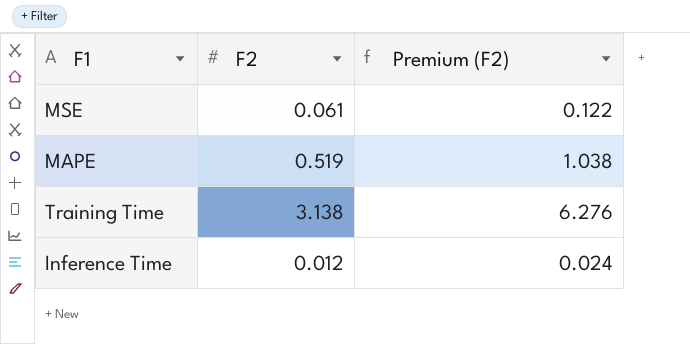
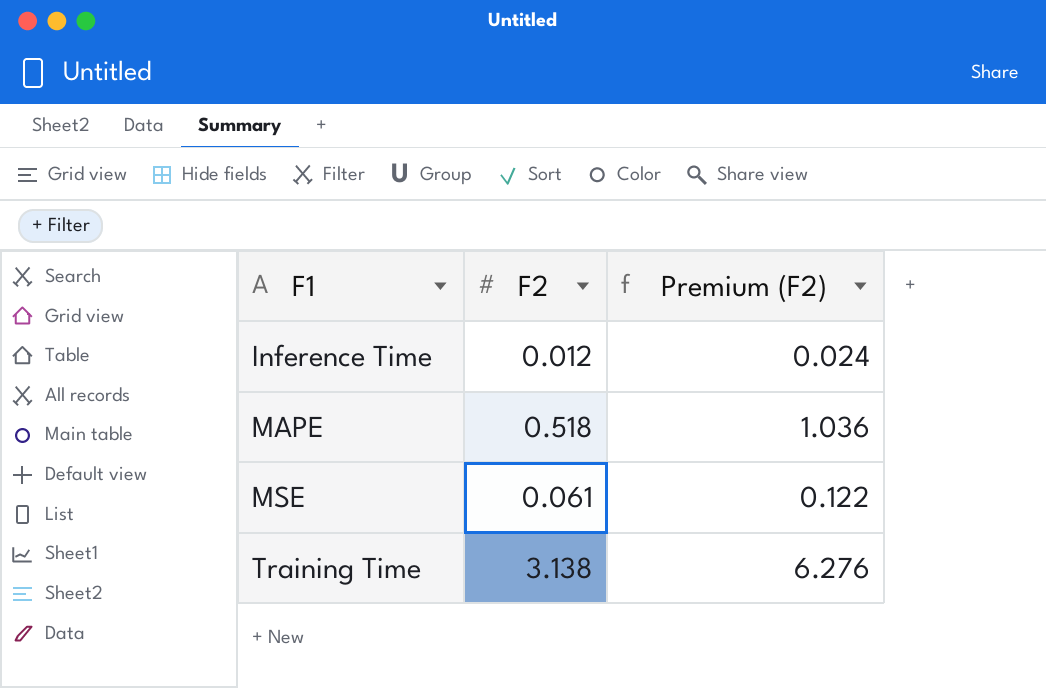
row order: none -> F1 ascending
MAPE | F2: 0.519 -> 0.518
MAPE | Premium (F2): 1.038 -> 1.036

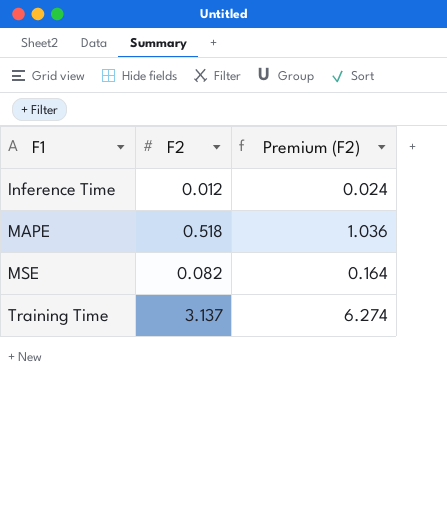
MSE | F2: 0.061 -> 0.082
MSE | Premium (F2): 0.122 -> 0.164
Training Time | F2: 3.138 -> 3.137
Training Time | Premium (F2): 6.276 -> 6.274

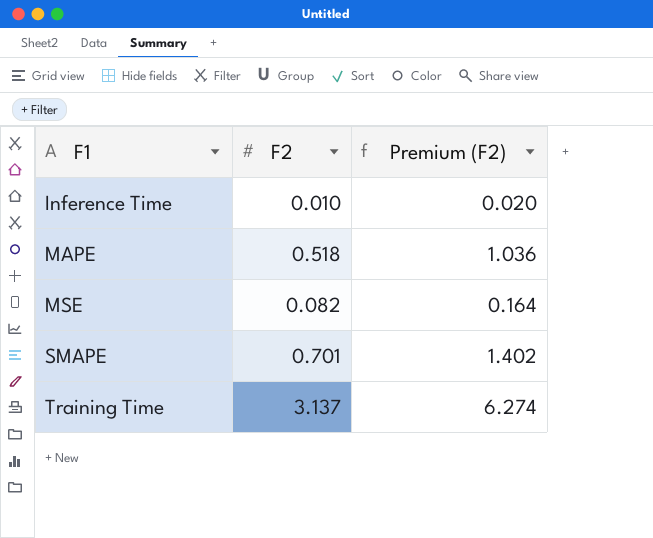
Inference Time | F2: 0.012 -> 0.010
Inference Time | Premium (F2): 0.024 -> 0.020
row SMAPE: none -> 0.701 | 1.402

